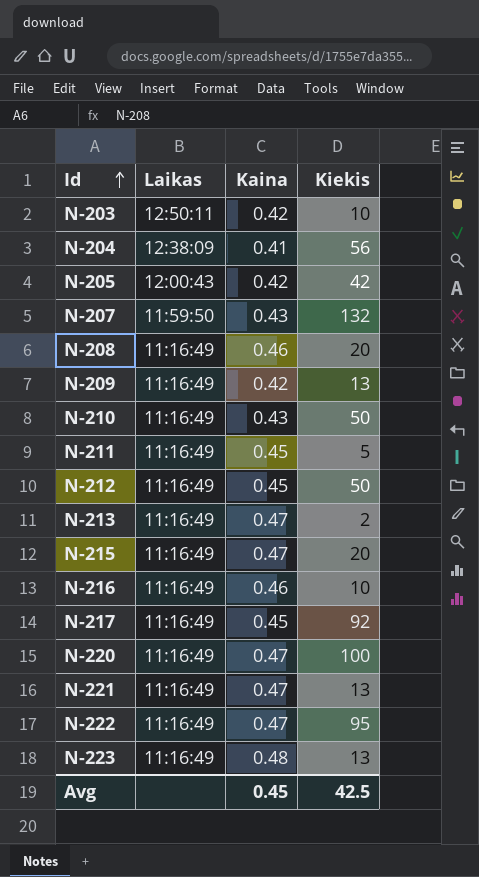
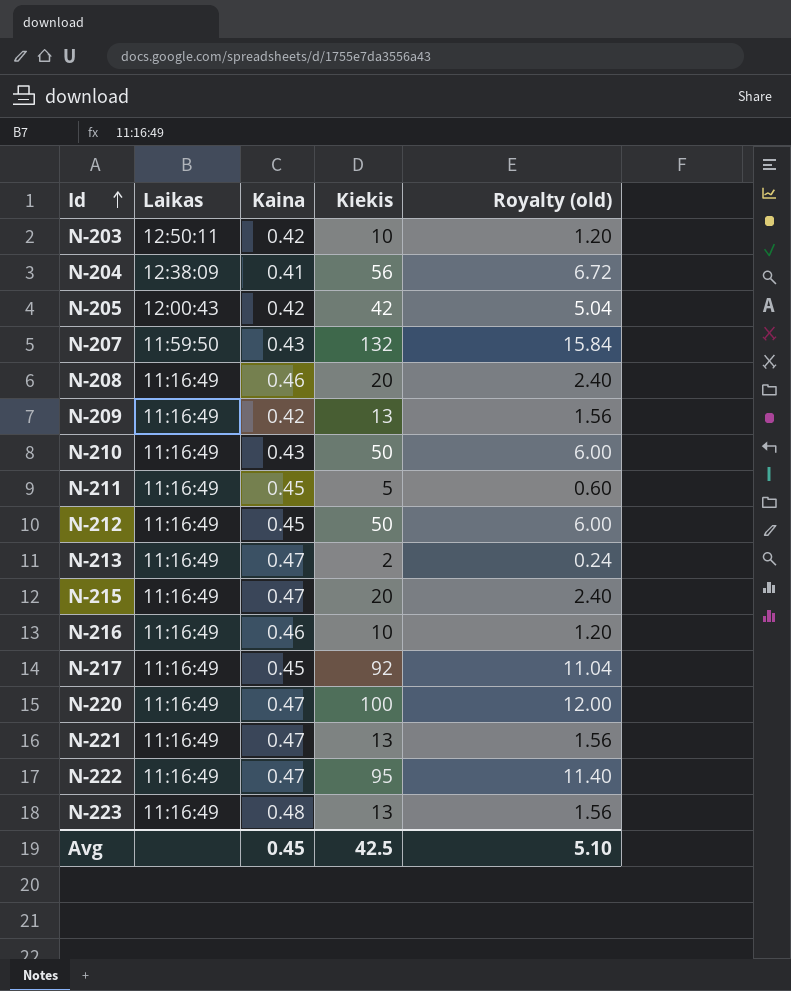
column Royalty (old) | formula: none -> [Kiekis] * 0.12

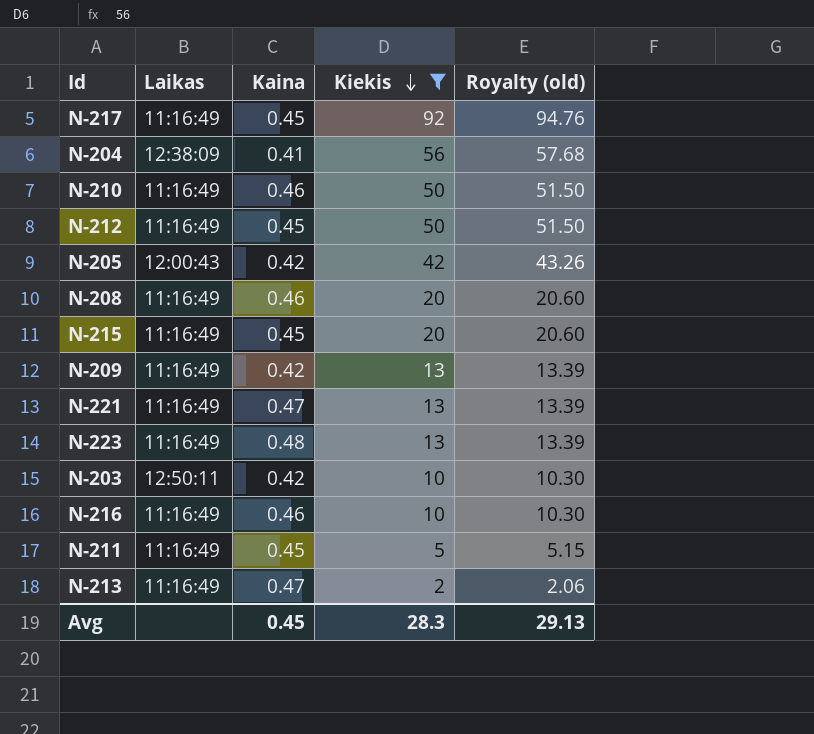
filter: none -> Kiekis <= 92
row order: Id ascending -> Kiekis descending
column Royalty (old) | formula: [Kiekis] * 0.12 -> [Kiekis] * 1.03
N-210 | Kaina: 0.43 -> 0.46
N-215 | Kaina: 0.47 -> 0.45
Avg | Kiekis: 42.5 -> 28.3
Avg | Royalty (old): 5.10 -> 29.13

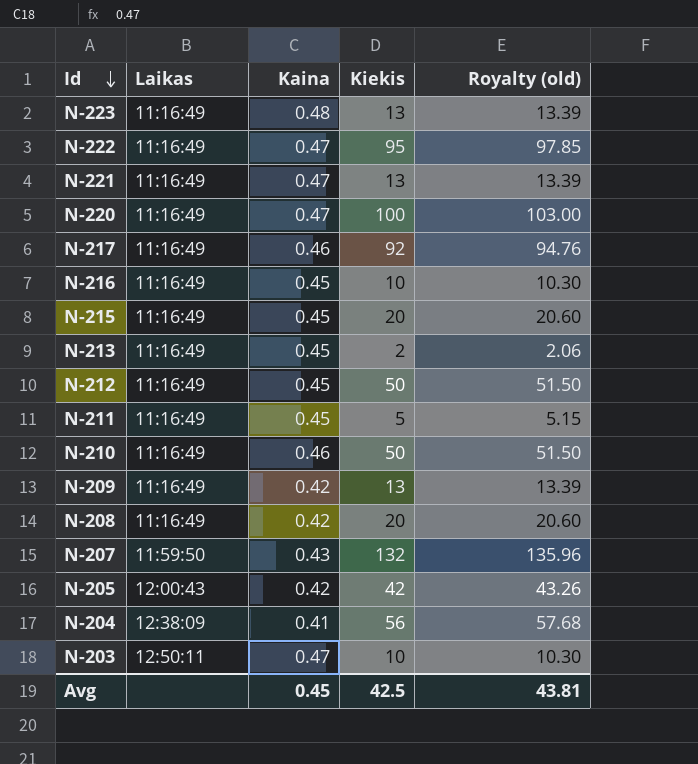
filter: Kiekis <= 92 -> none
row order: Kiekis descending -> Id descending
N-217 | Kaina: 0.45 -> 0.46
N-216 | Kaina: 0.46 -> 0.45
N-213 | Kaina: 0.47 -> 0.45
N-208 | Kaina: 0.46 -> 0.42
N-203 | Kaina: 0.42 -> 0.47
Avg | Kiekis: 28.3 -> 42.5
Avg | Royalty (old): 29.13 -> 43.81

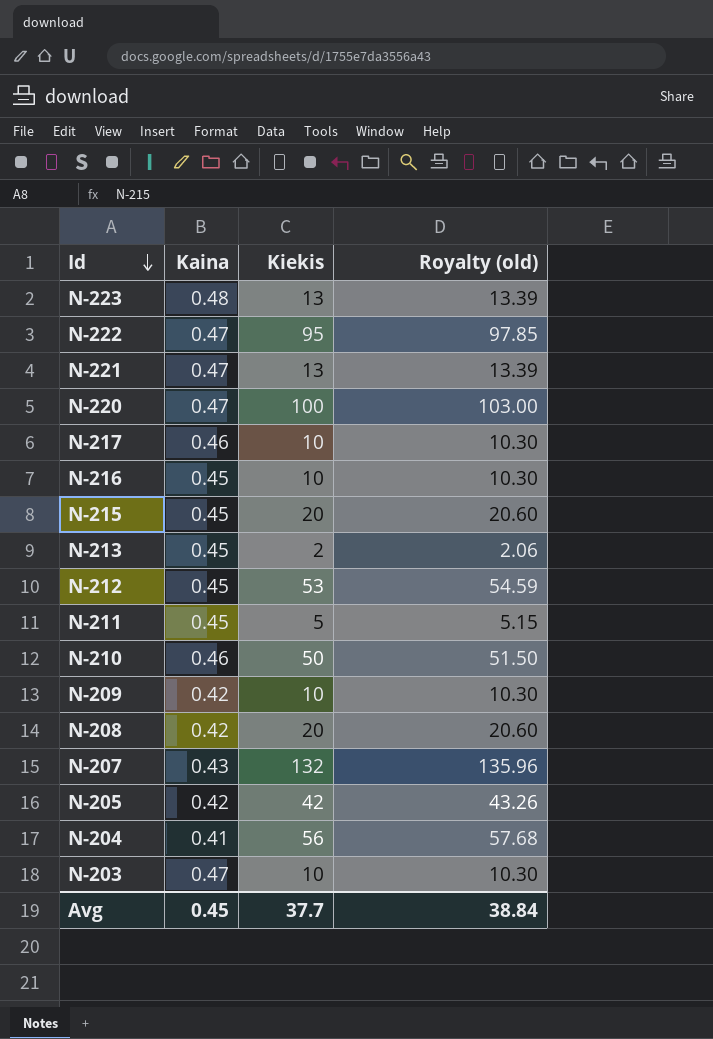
column Laikas | position: 2 -> none
N-217 | Kiekis: 92 -> 10
N-217 | Royalty (old): 94.76 -> 10.30
N-212 | Kiekis: 50 -> 53
N-212 | Royalty (old): 51.50 -> 54.59
N-209 | Kiekis: 13 -> 10
N-209 | Royalty (old): 13.39 -> 10.30
Avg | Kiekis: 42.5 -> 37.7
Avg | Royalty (old): 43.81 -> 38.84

